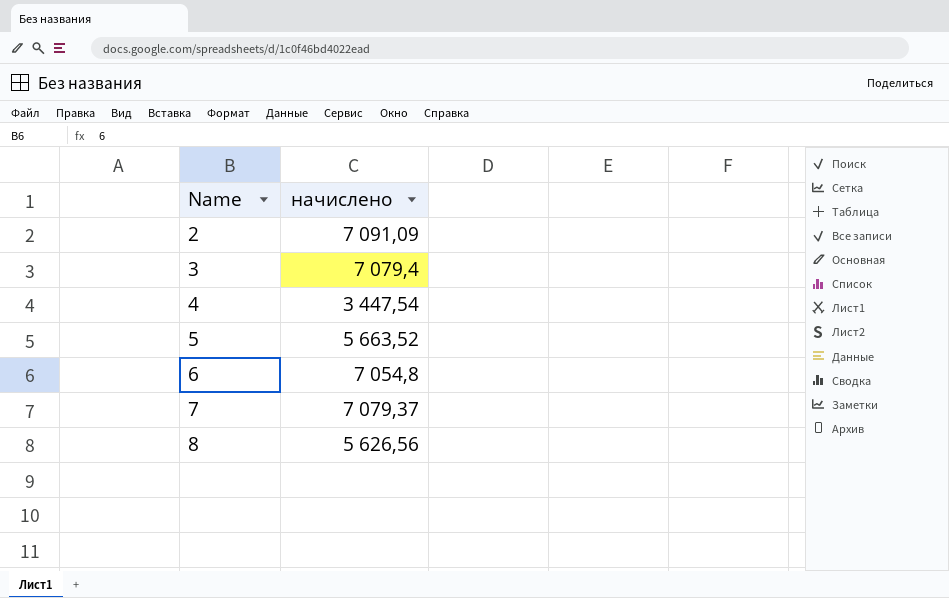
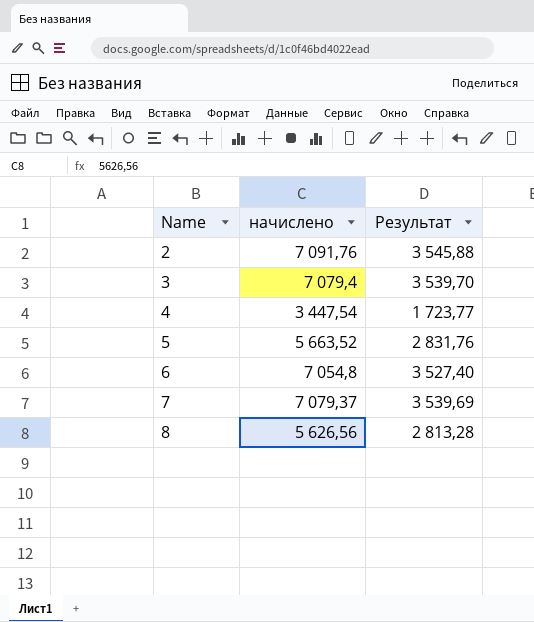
column Результат | formula: none -> [начислено] * 0,5
2 | начислено: 7 091,09 -> 7 091,76

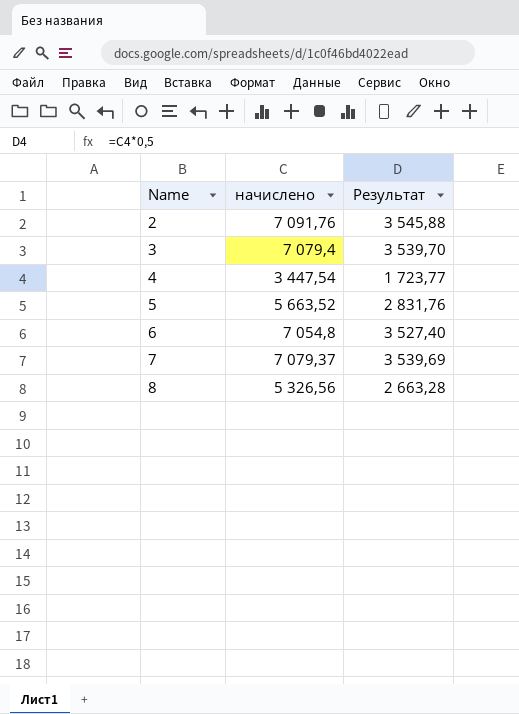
8 | начислено: 5 626,56 -> 5 326,56
8 | Результат: 2 813,28 -> 2 663,28

